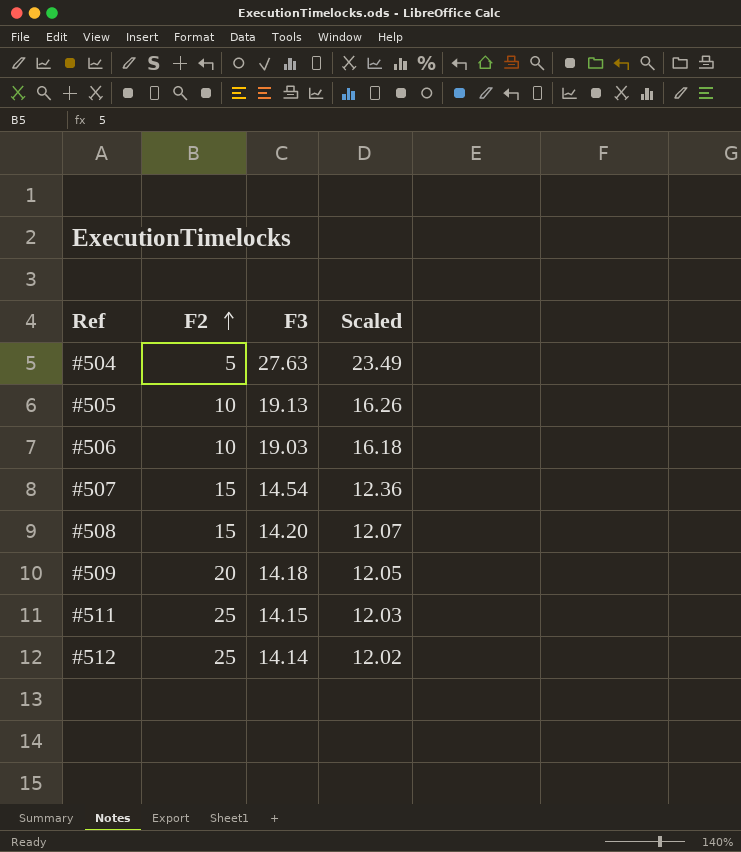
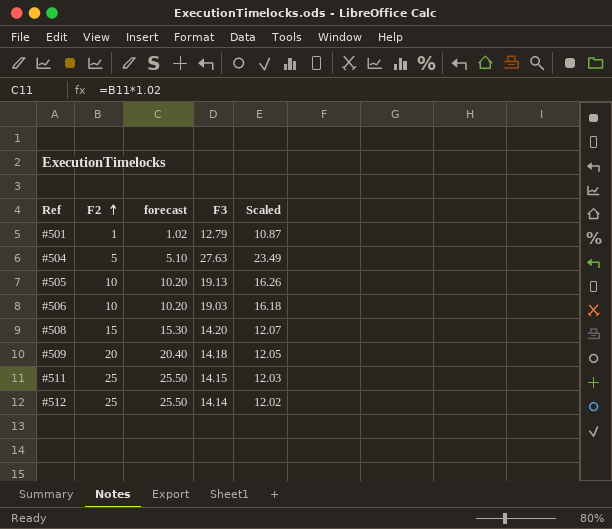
column forecast | formula: none -> [F2] * 1.02
row #507: 15 | 14.54 | 12.36 -> none
row #501: none -> 1 | 1.02 | 12.79 | 10.87

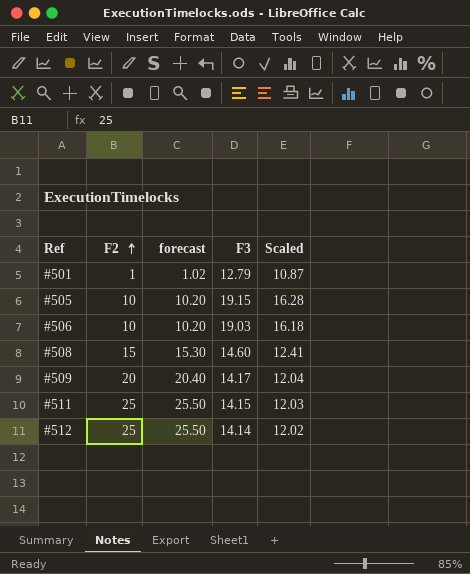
row #504: 5 | 5.10 | 27.63 | 23.49 -> none
#505 | F3: 19.13 -> 19.15
#505 | Scaled: 16.26 -> 16.28
#508 | F3: 14.20 -> 14.60
#508 | Scaled: 12.07 -> 12.41
#509 | F3: 14.18 -> 14.17
#509 | Scaled: 12.05 -> 12.04

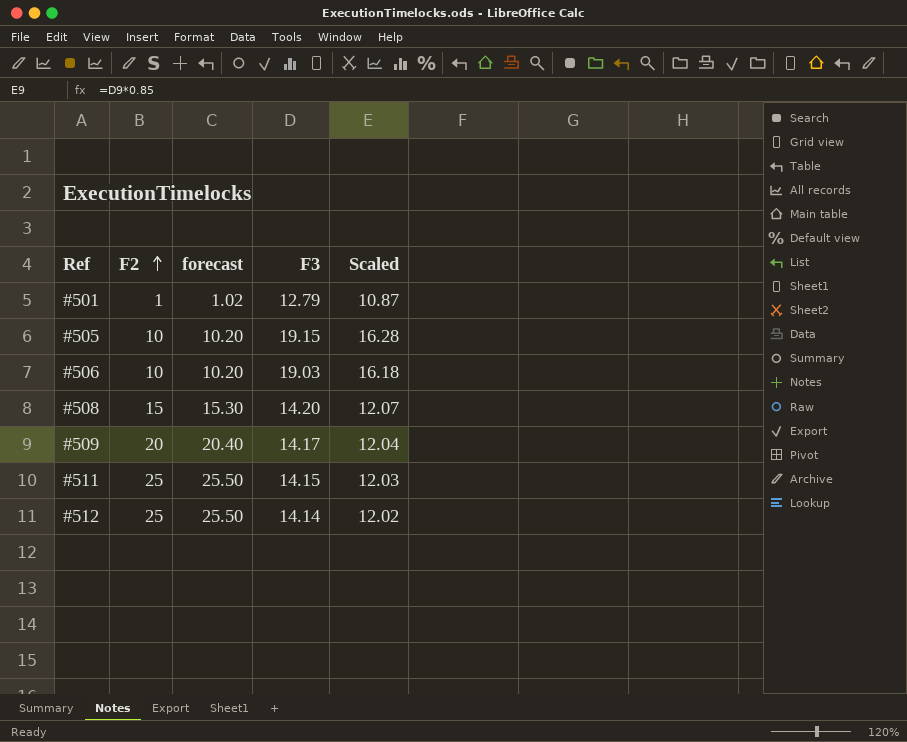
#508 | F3: 14.60 -> 14.20
#508 | Scaled: 12.41 -> 12.07

